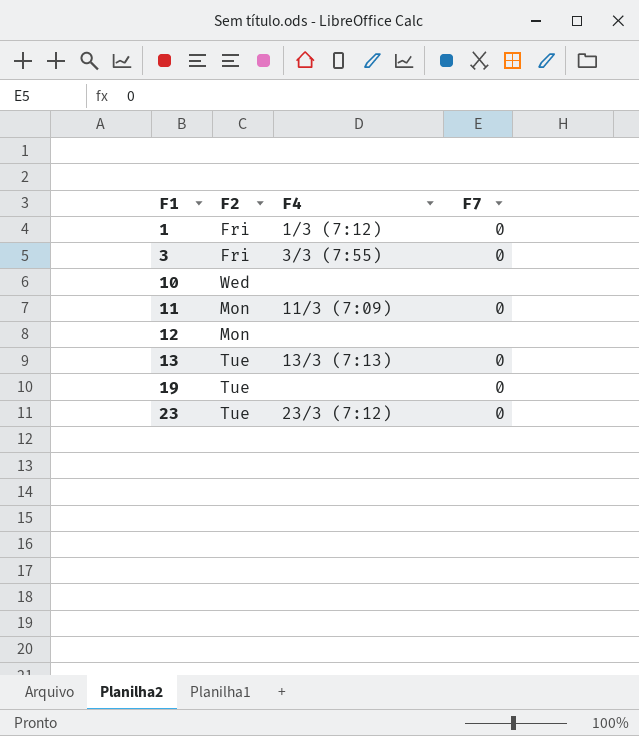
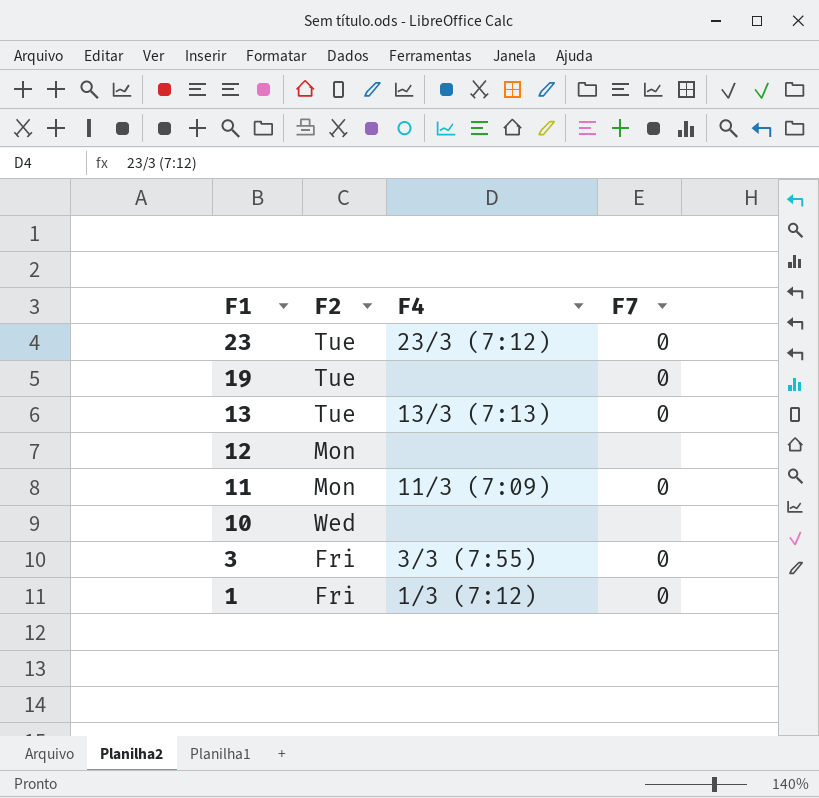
row order: F1 ascending -> F1 descending

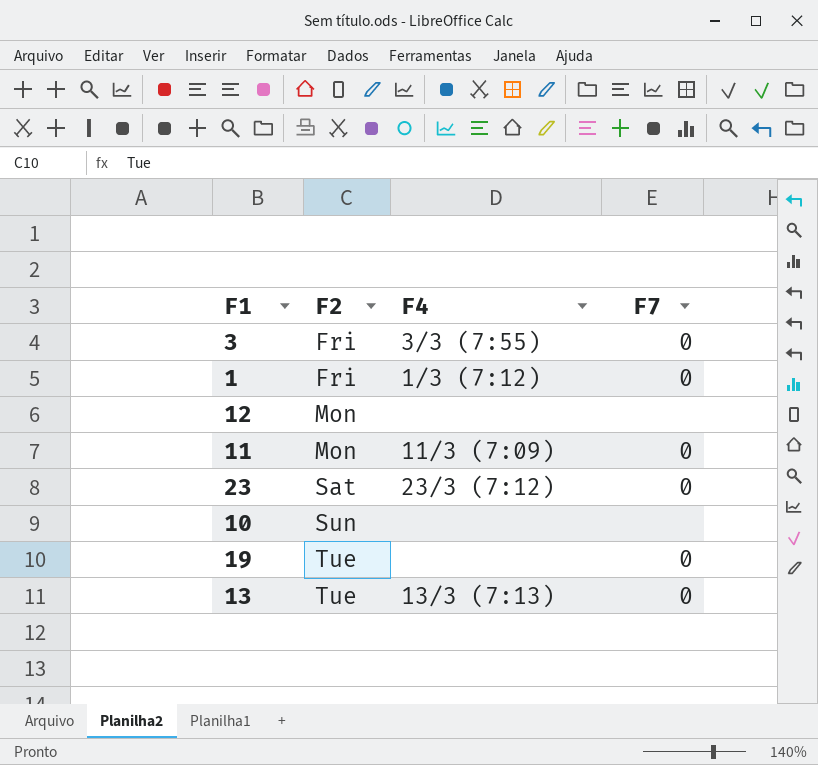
row order: F1 descending -> F2 ascending
23 | F2: Tue -> Sat
10 | F2: Wed -> Sun

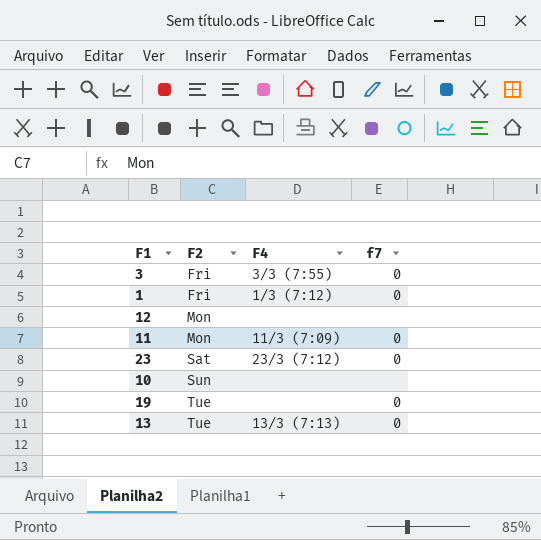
column name: F7 -> f7

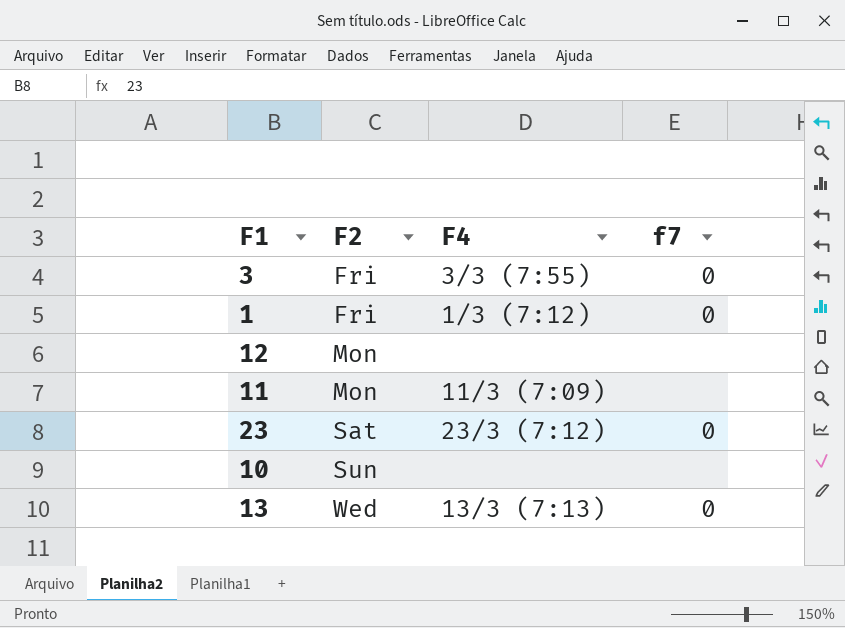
row 19: Tue | none | 0 -> none
11 | f7: 0 -> none
13 | F2: Tue -> Wed

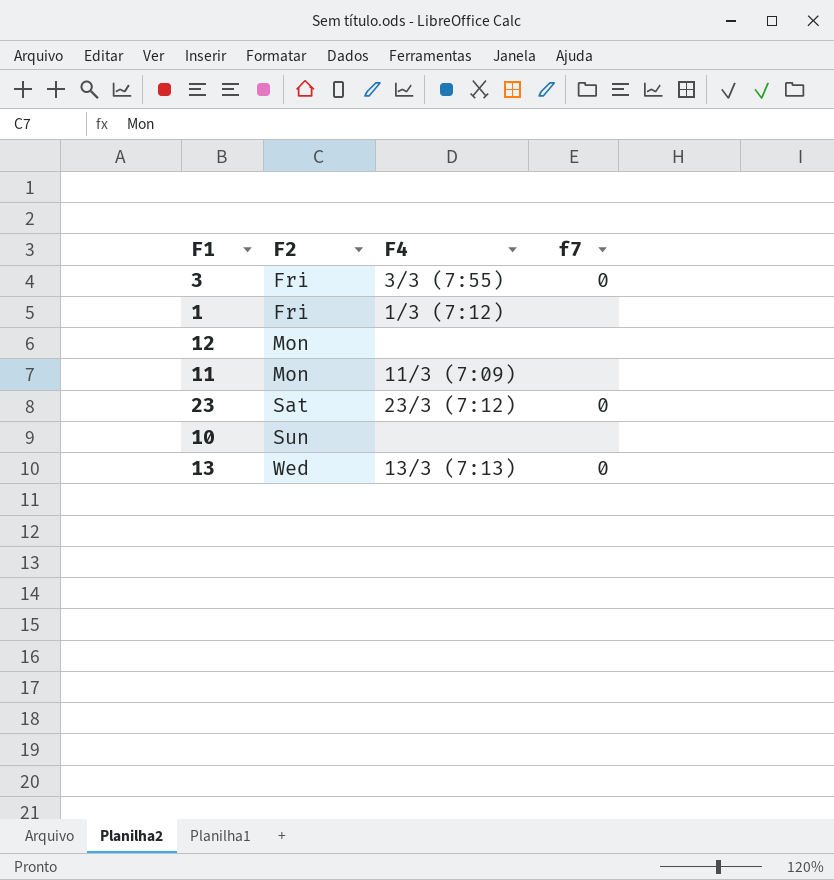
1 | f7: 0 -> none

